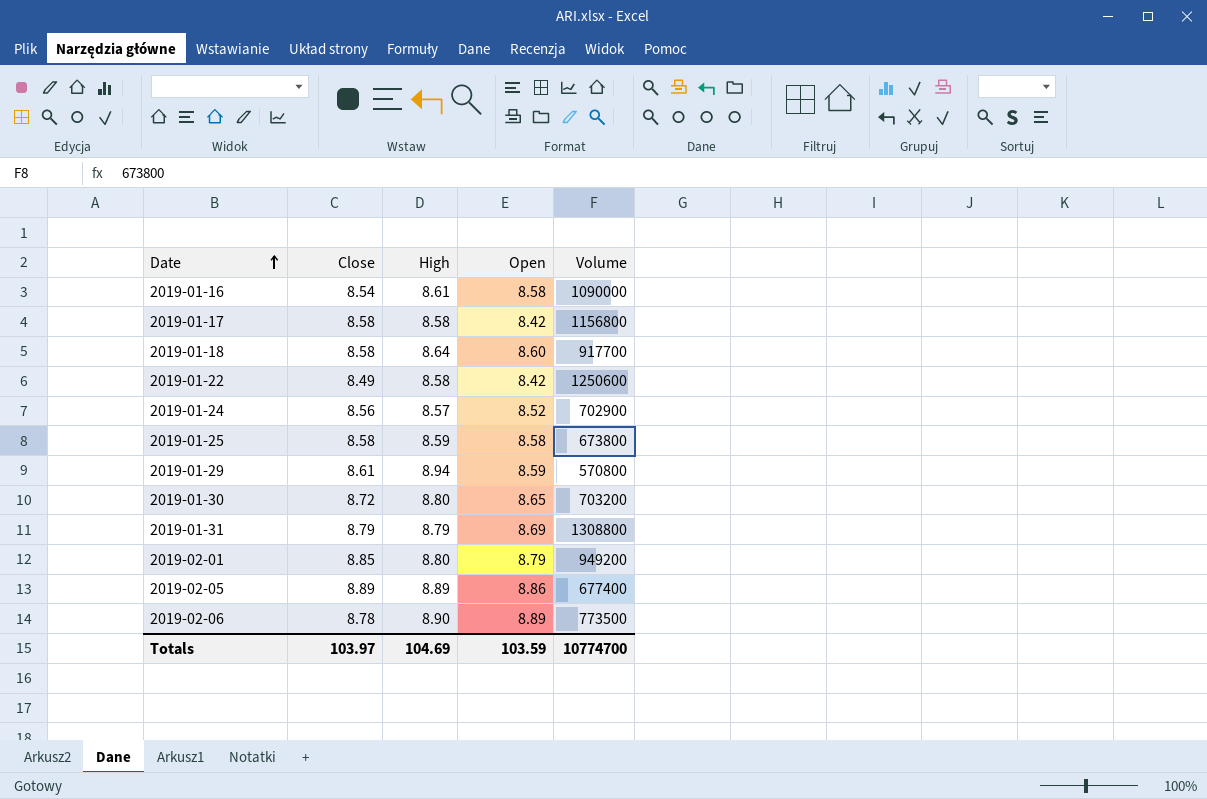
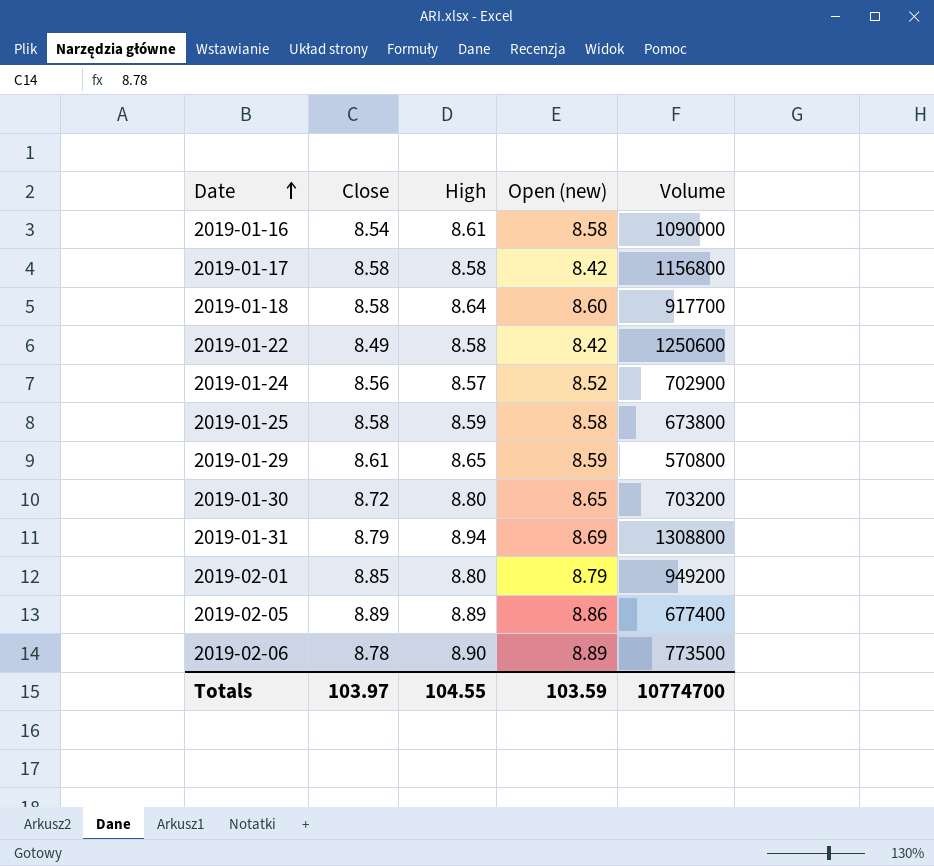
column name: Open -> Open (new)
2019-01-29 | High: 8.94 -> 8.65
2019-01-31 | High: 8.79 -> 8.94
Totals | High: 104.69 -> 104.55

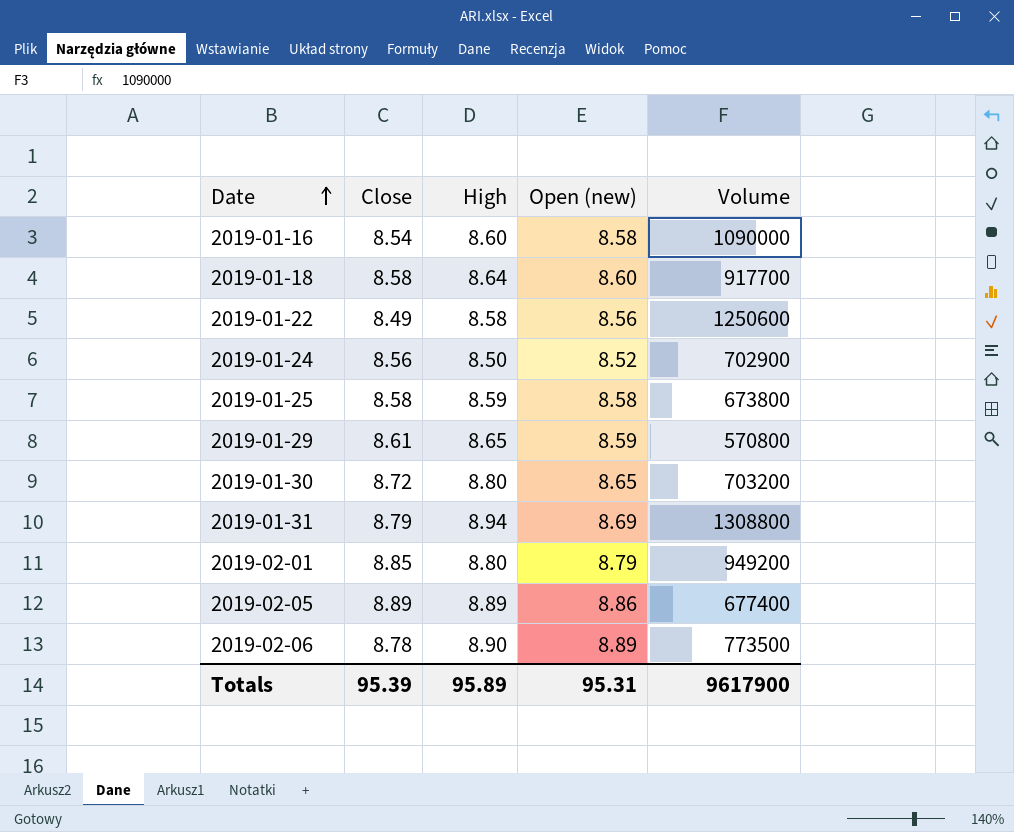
row 2019-01-17: 8.58 | 8.58 | 8.42 | 1156800 -> none
2019-01-16 | High: 8.61 -> 8.60
2019-01-22 | Open (new): 8.42 -> 8.56
2019-01-24 | High: 8.57 -> 8.50
Totals | Close: 103.97 -> 95.39
Totals | High: 104.55 -> 95.89
Totals | Open (new): 103.59 -> 95.31
Totals | Volume: 10774700 -> 9617900

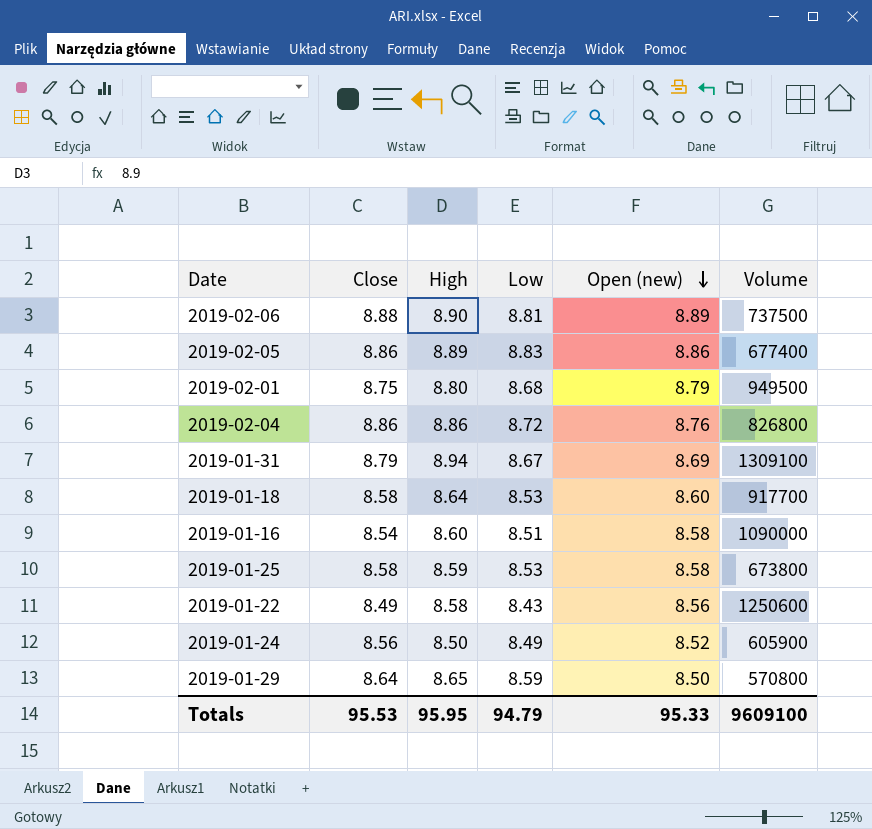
row order: Date ascending -> Open (new) descending
column Low | position: none -> 4
row 2019-01-30: 8.72 | 8.80 | 8.65 | 703200 -> none
2019-02-06 | Close: 8.78 -> 8.88
2019-02-06 | Volume: 773500 -> 737500
2019-02-05 | Close: 8.89 -> 8.86
2019-02-01 | Close: 8.85 -> 8.75
2019-02-01 | Volume: 949200 -> 949500
row 2019-02-04: none -> 8.86 | 8.86 | 8.72 | 8.76 | 826800
2019-01-31 | Volume: 1308800 -> 1309100
2019-01-24 | Volume: 702900 -> 605900
2019-01-29 | Close: 8.61 -> 8.64
2019-01-29 | Open (new): 8.59 -> 8.50
Totals | Close: 95.39 -> 95.53
Totals | High: 95.89 -> 95.95
Totals | Open (new): 95.31 -> 95.33
Totals | Volume: 9617900 -> 9609100

